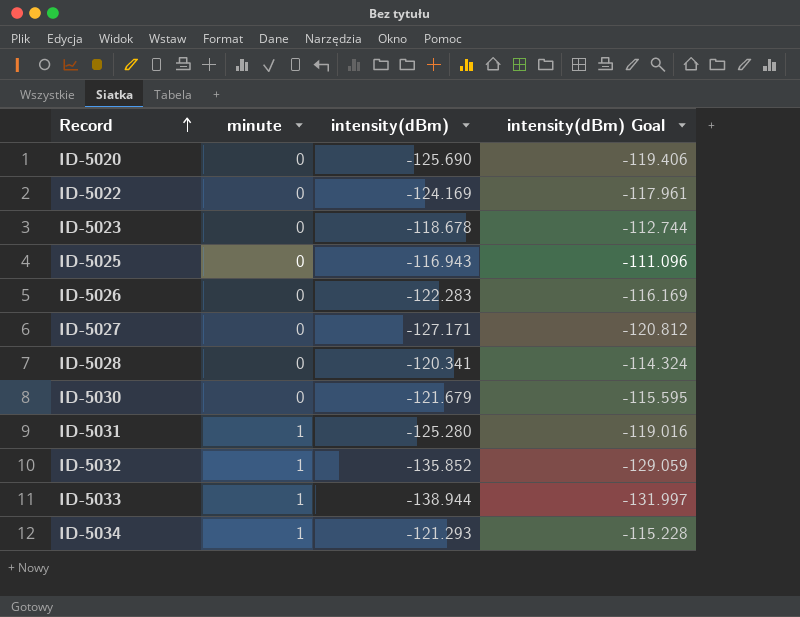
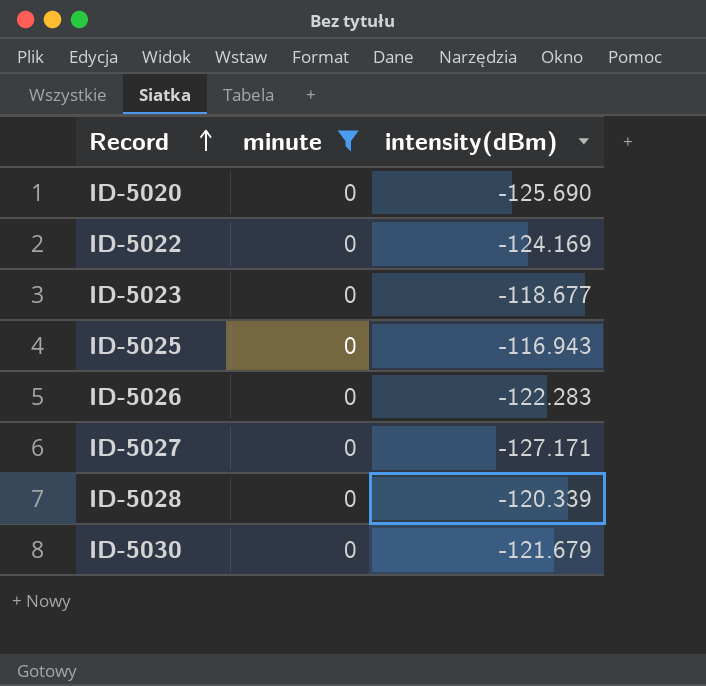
filter: none -> minute = 0
column intensity(dBm) Goal | formula: [intensity(dBm)] * 0.95 -> none
ID-5023 | intensity(dBm): -118.678 -> -118.677
ID-5028 | intensity(dBm): -120.341 -> -120.339

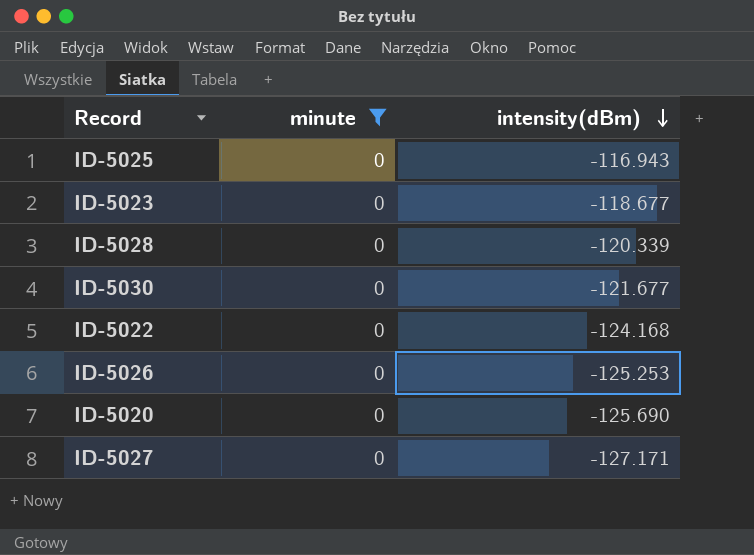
row order: Record ascending -> intensity(dBm) descending
ID-5030 | intensity(dBm): -121.679 -> -121.677
ID-5022 | intensity(dBm): -124.169 -> -124.168
ID-5026 | intensity(dBm): -122.283 -> -125.253

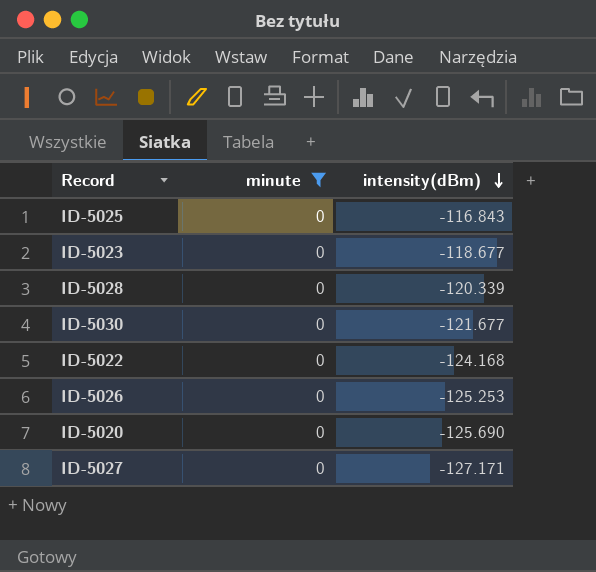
ID-5025 | intensity(dBm): -116.943 -> -116.843

